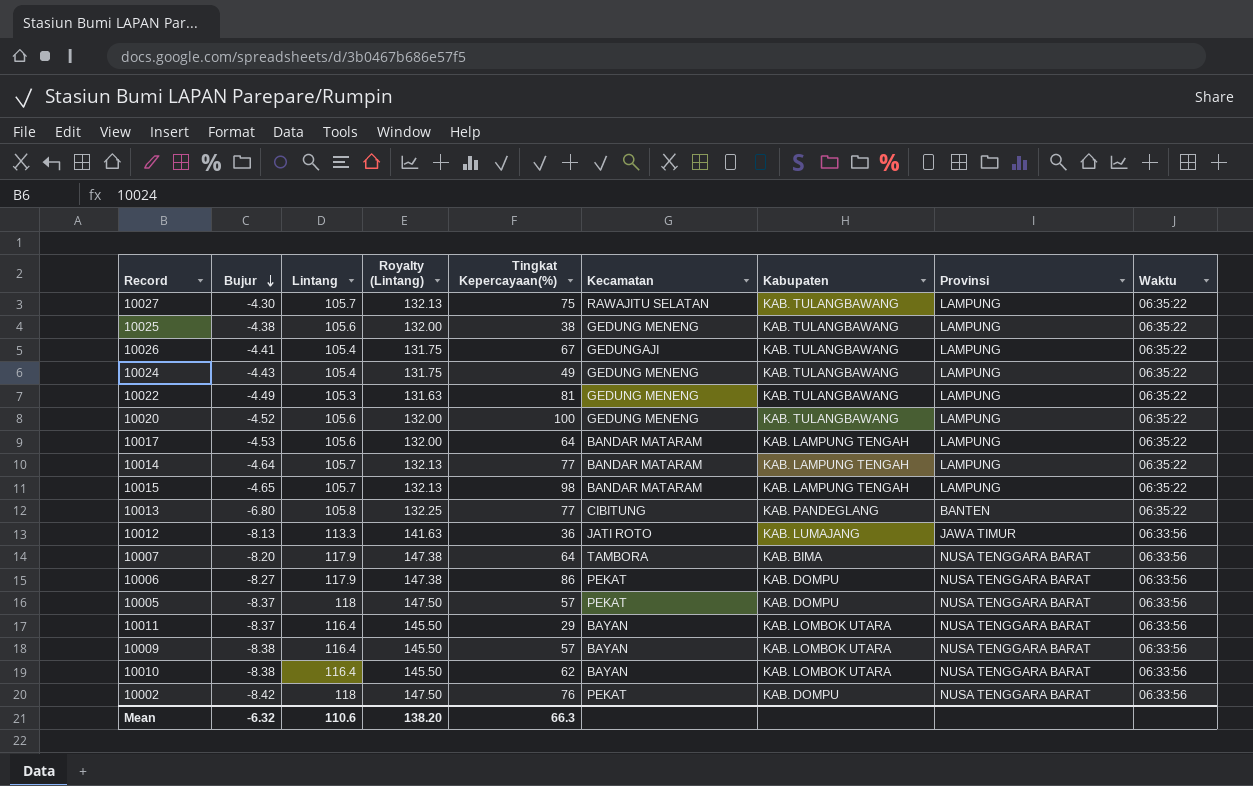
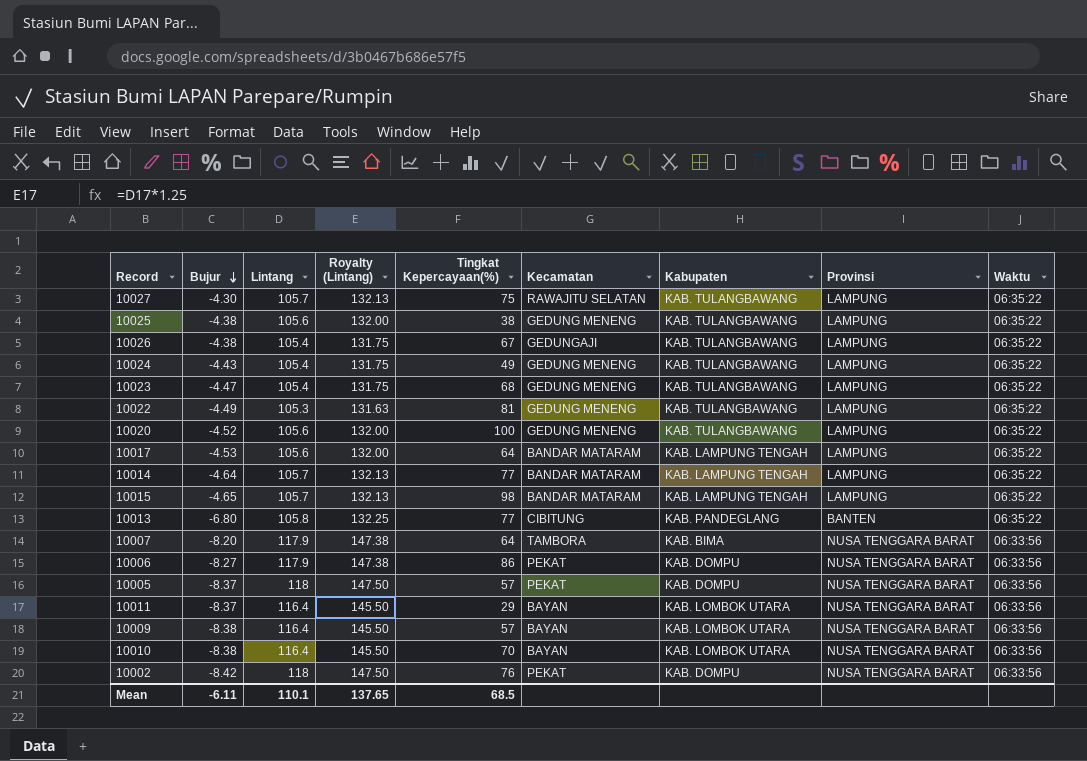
row 10012: -8.13 | 113.3 | 141.63 | 36 | JATI ROTO | KAB. LUMAJANG | JAWA TIMUR | 06:33:56 -> none
10026 | Bujur: -4.41 -> -4.38
row 10023: none -> -4.47 | 105.4 | 131.75 | 68 | GEDUNG MENENG | KAB. TULANGBAWANG | LAMPUNG | 06:35:22
10010 | Tingkat Kepercayaan(%): 62 -> 70
Mean | Bujur: -6.32 -> -6.11
Mean | Lintang: 110.6 -> 110.1
Mean | Royalty (Lintang): 138.20 -> 137.65
Mean | Tingkat Kepercayaan(%): 66.3 -> 68.5

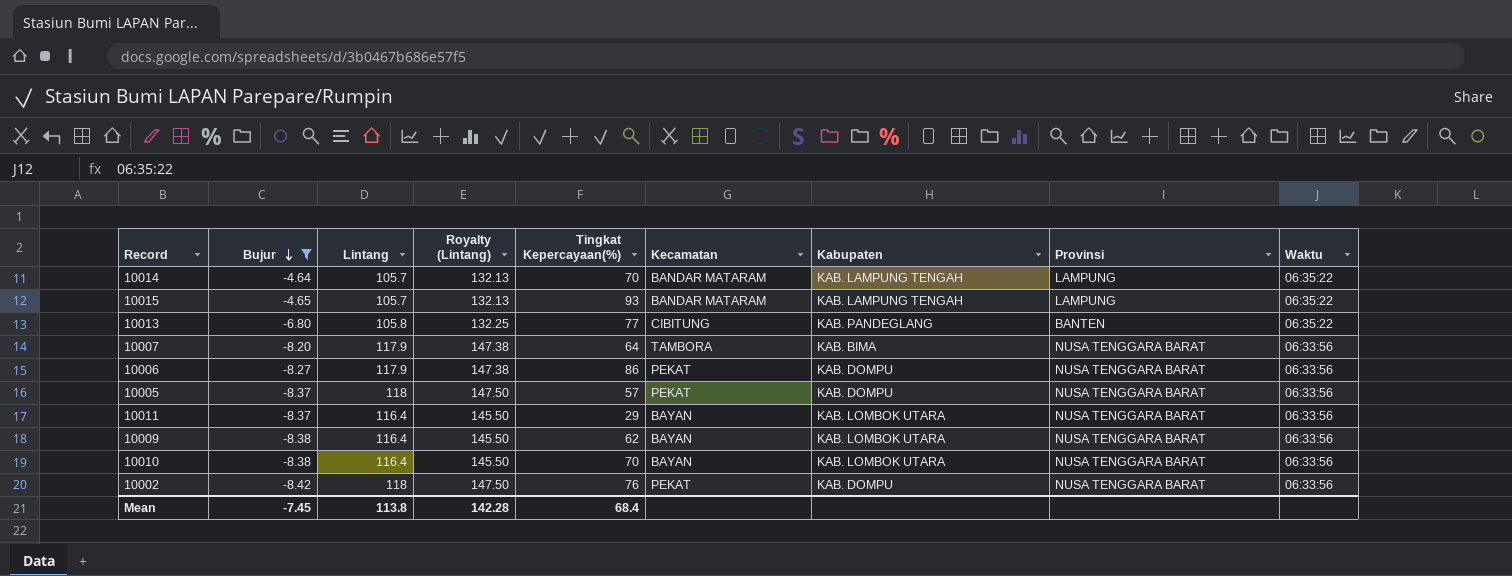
filter: none -> Bujur <= -4.64
10014 | Tingkat Kepercayaan(%): 77 -> 70
10015 | Tingkat Kepercayaan(%): 98 -> 93
10009 | Tingkat Kepercayaan(%): 57 -> 62
Mean | Bujur: -6.11 -> -7.45
Mean | Lintang: 110.1 -> 113.8
Mean | Royalty (Lintang): 137.65 -> 142.28
Mean | Tingkat Kepercayaan(%): 68.5 -> 68.4

